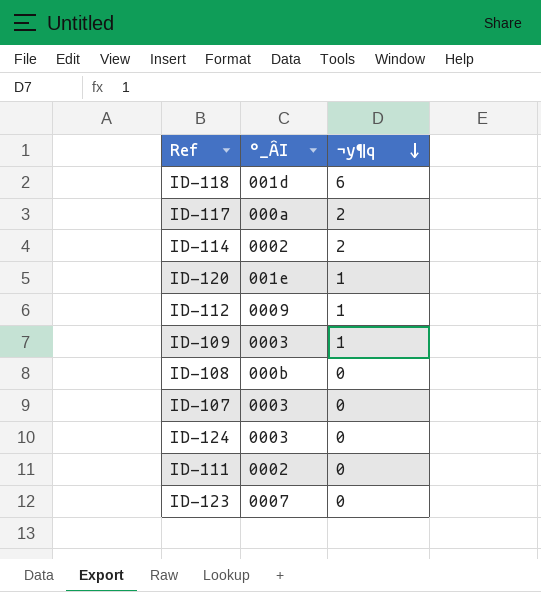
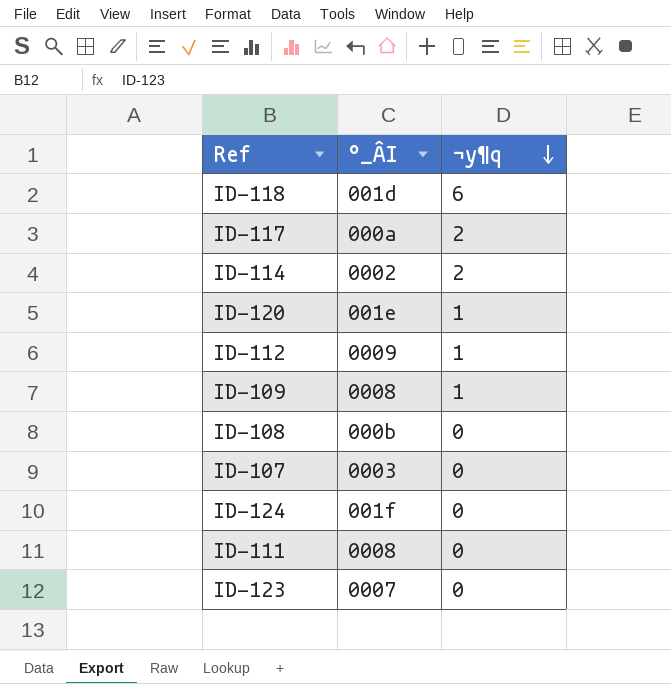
ID-109 | °_ÂI: 0003 -> 0008
ID-124 | °_ÂI: 0003 -> 001f
ID-111 | °_ÂI: 0002 -> 0008

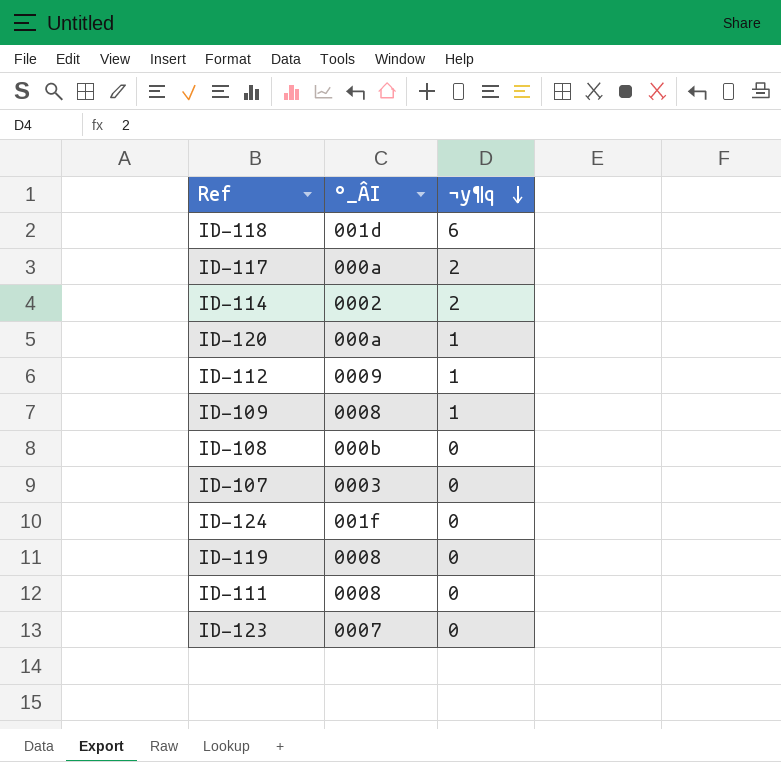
ID-120 | °_ÂI: 001e -> 000a
row ID-119: none -> 0008 | 0

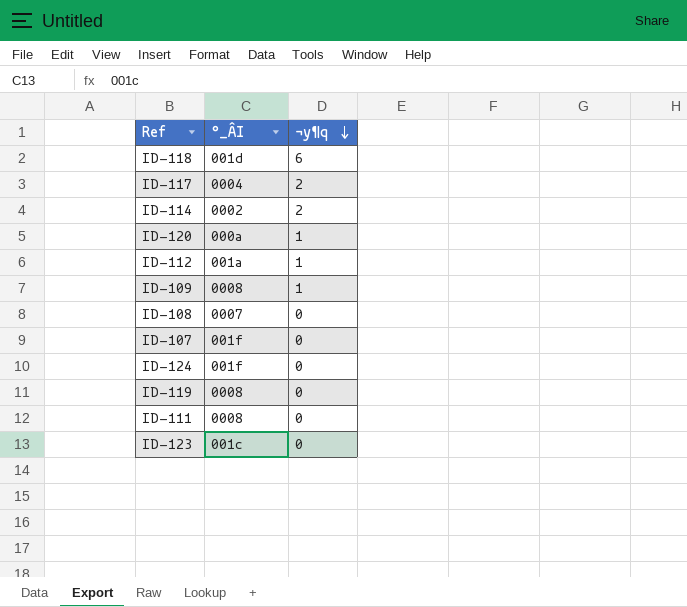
ID-117 | °_ÂI: 000a -> 0004
ID-112 | °_ÂI: 0009 -> 001a
ID-108 | °_ÂI: 000b -> 0007
ID-107 | °_ÂI: 0003 -> 001f
ID-123 | °_ÂI: 0007 -> 001c

